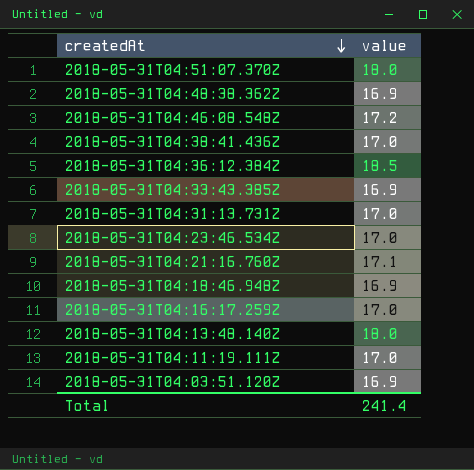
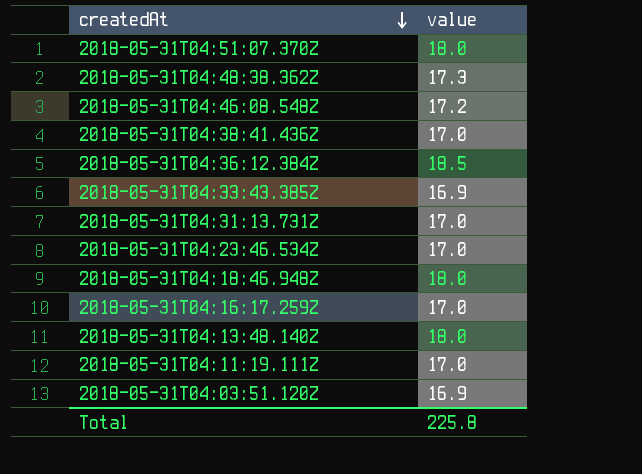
row 2018-05-31T04:21:16.760Z: 17.1 -> none
2018-05-31T04:48:38.362Z | value: 16.9 -> 17.3
2018-05-31T04:18:46.948Z | value: 16.9 -> 18.0
Total | value: 241.4 -> 225.8

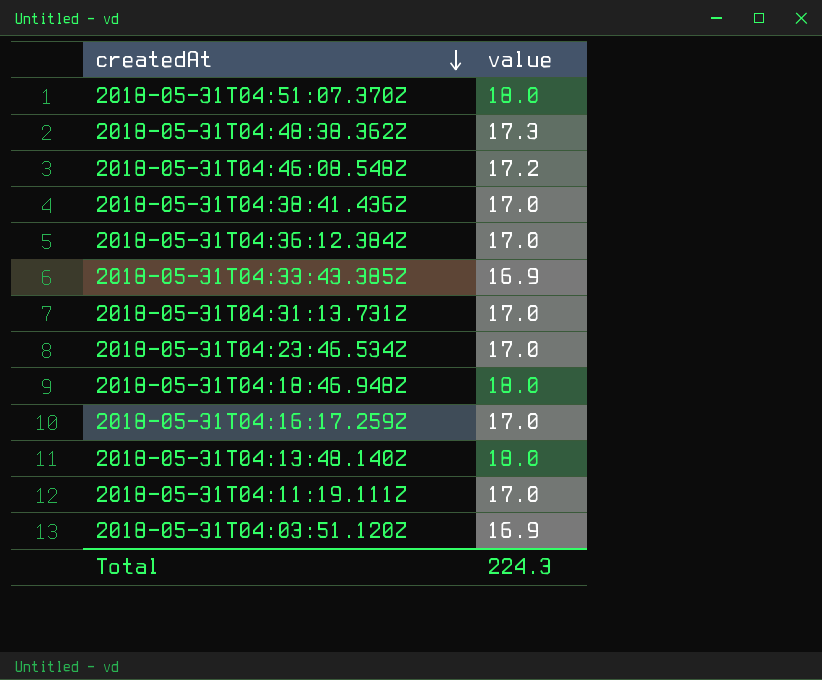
2018-05-31T04:36:12.384Z | value: 18.5 -> 17.0
Total | value: 225.8 -> 224.3

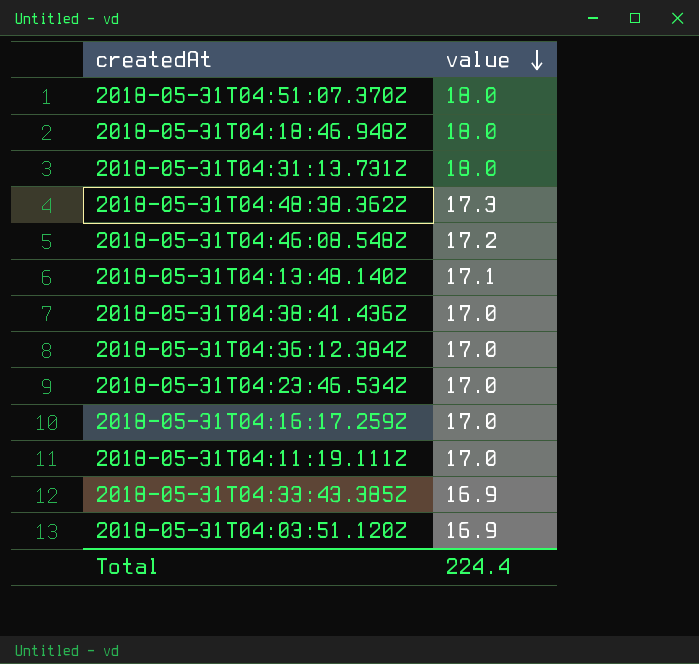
row order: createdAt descending -> value descending
2018-05-31T04:31:13.731Z | value: 17.0 -> 18.0
2018-05-31T04:13:48.140Z | value: 18.0 -> 17.1
Total | value: 224.3 -> 224.4

